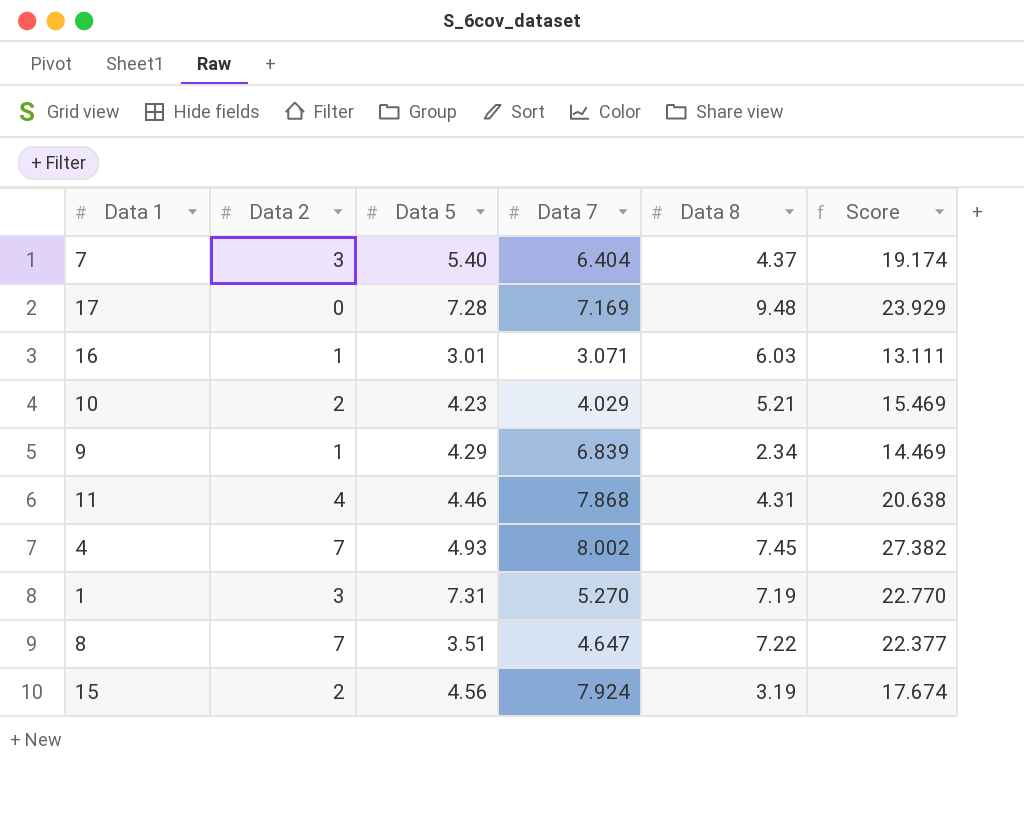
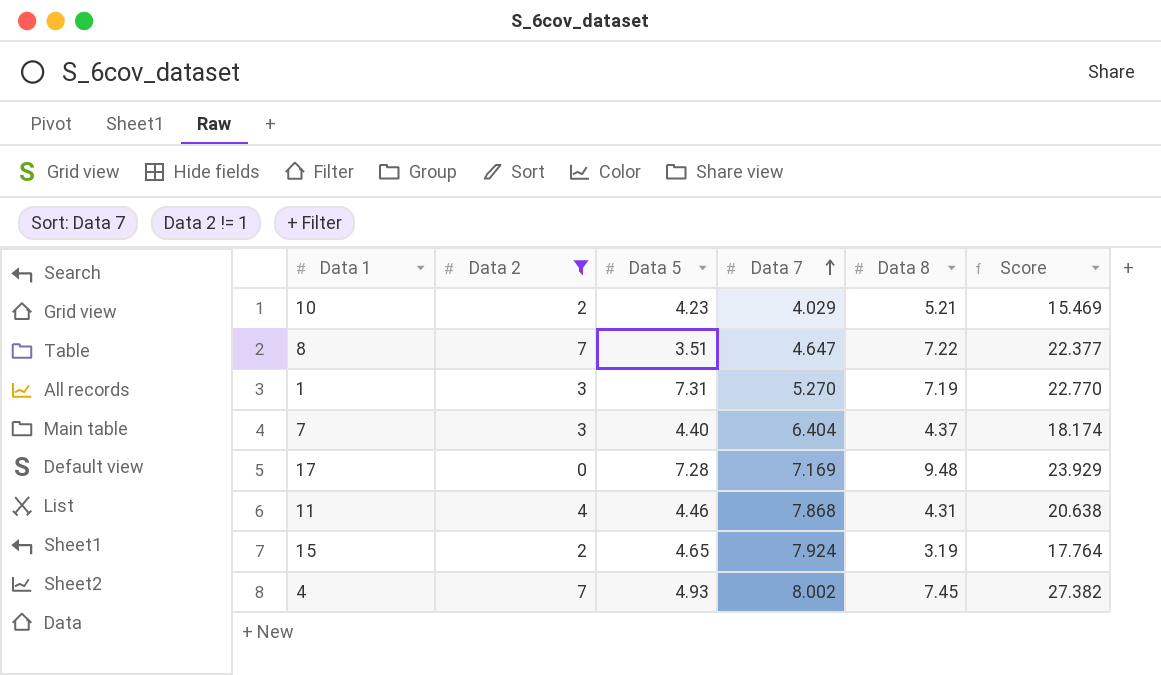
filter: none -> Data 2 != 1
row order: none -> Data 7 ascending
7 | Data 5: 5.40 -> 4.40
7 | Score: 19.174 -> 18.174
15 | Data 5: 4.56 -> 4.65
15 | Score: 17.674 -> 17.764

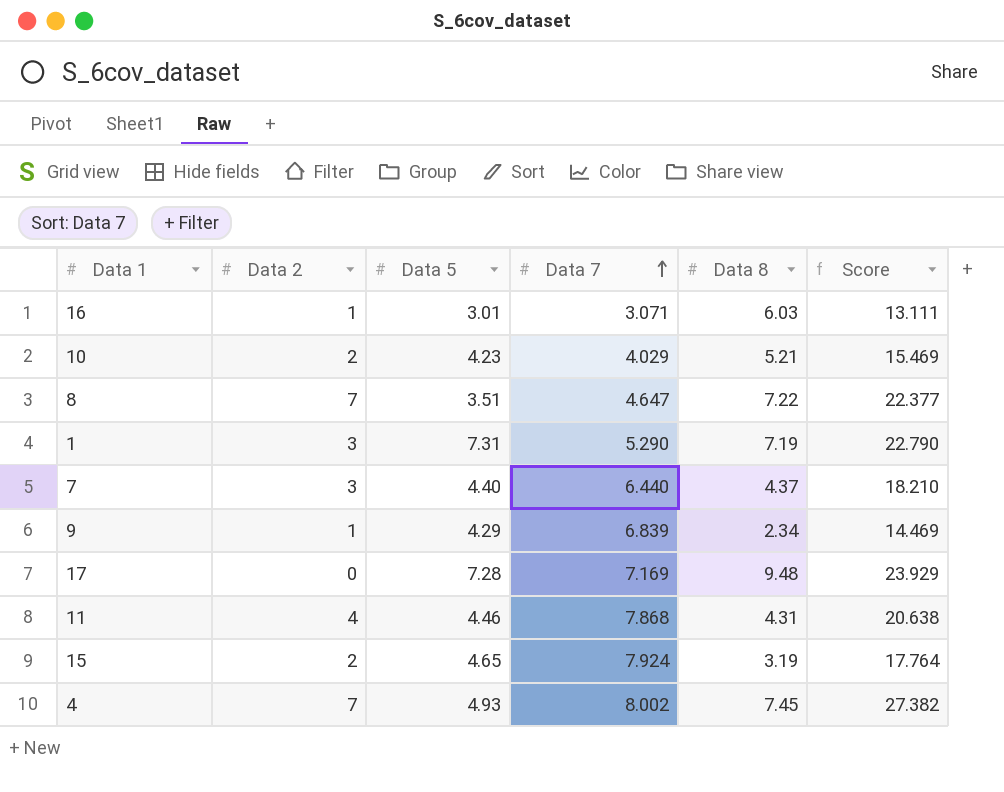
filter: Data 2 != 1 -> none
1 | Data 7: 5.270 -> 5.290
1 | Score: 22.770 -> 22.790
7 | Data 7: 6.404 -> 6.440
7 | Score: 18.174 -> 18.210

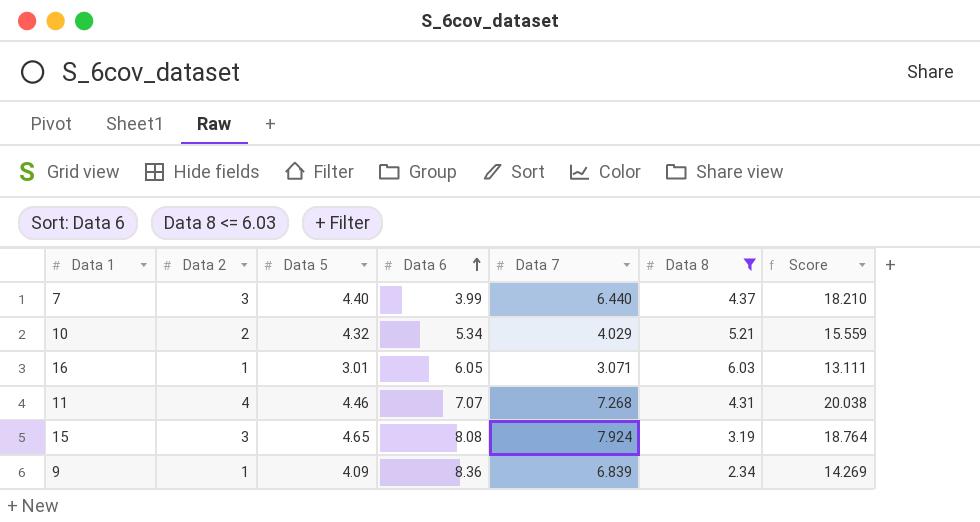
filter: none -> Data 8 <= 6.03
row order: Data 7 ascending -> Data 6 ascending
column Data 6 | position: none -> 4
10 | Data 5: 4.23 -> 4.32
10 | Score: 15.469 -> 15.559
11 | Data 7: 7.868 -> 7.268
11 | Score: 20.638 -> 20.038
15 | Data 2: 2 -> 3
15 | Score: 17.764 -> 18.764
9 | Data 5: 4.29 -> 4.09
9 | Score: 14.469 -> 14.269

